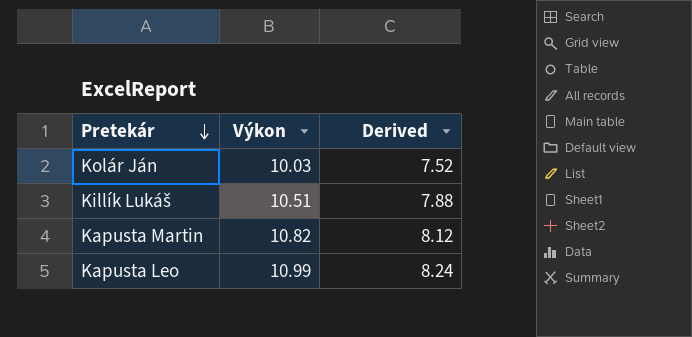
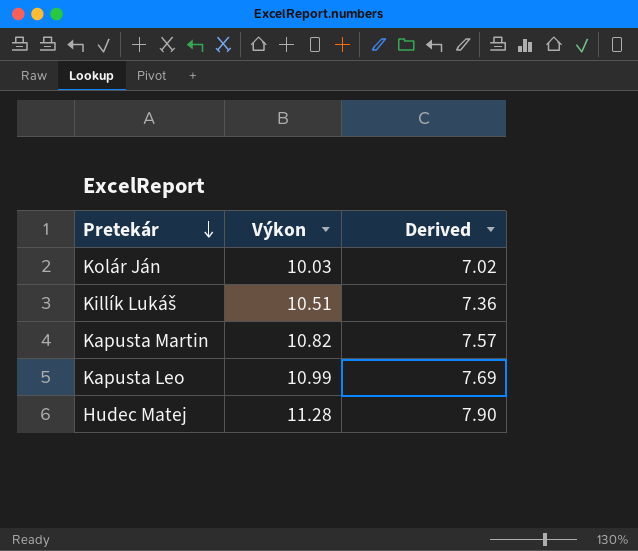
column Derived | formula: [Výkon] * 0.75 -> [Výkon] * 0.7
row Hudec Matej: none -> 11.28 | 7.90

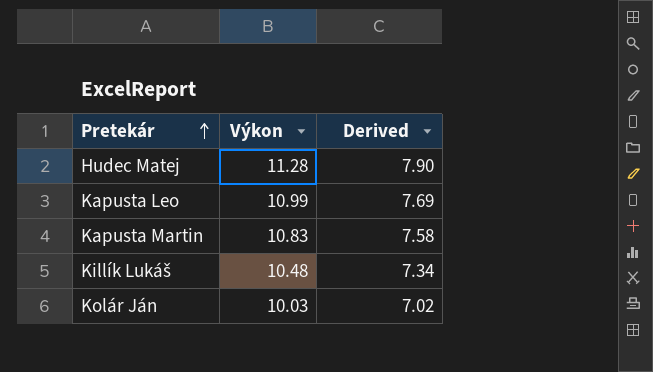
row order: Pretekár descending -> Pretekár ascending
Kapusta Martin | Výkon: 10.82 -> 10.83
Kapusta Martin | Derived: 7.57 -> 7.58
Killík Lukáš | Výkon: 10.51 -> 10.48
Killík Lukáš | Derived: 7.36 -> 7.34

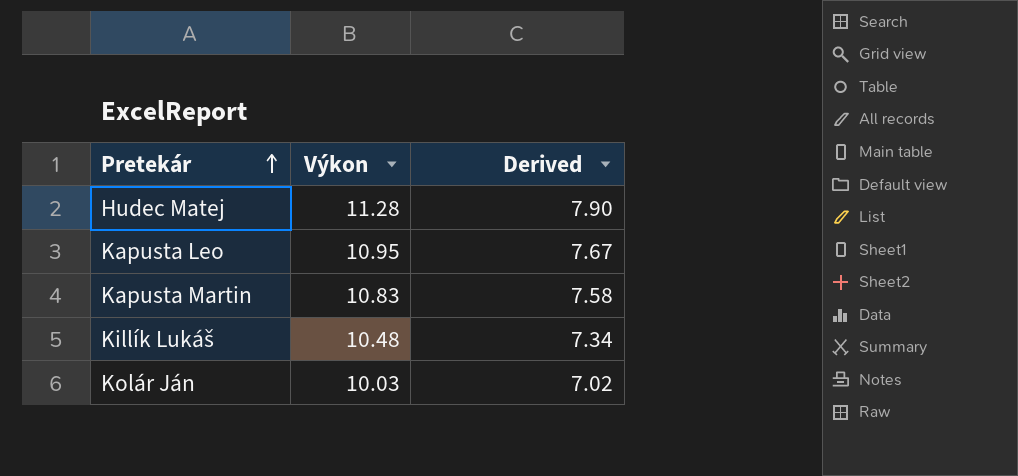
Kapusta Leo | Výkon: 10.99 -> 10.95
Kapusta Leo | Derived: 7.69 -> 7.67

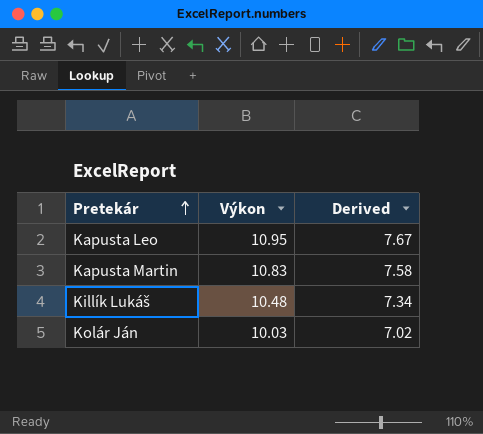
row Hudec Matej: 11.28 | 7.90 -> none

